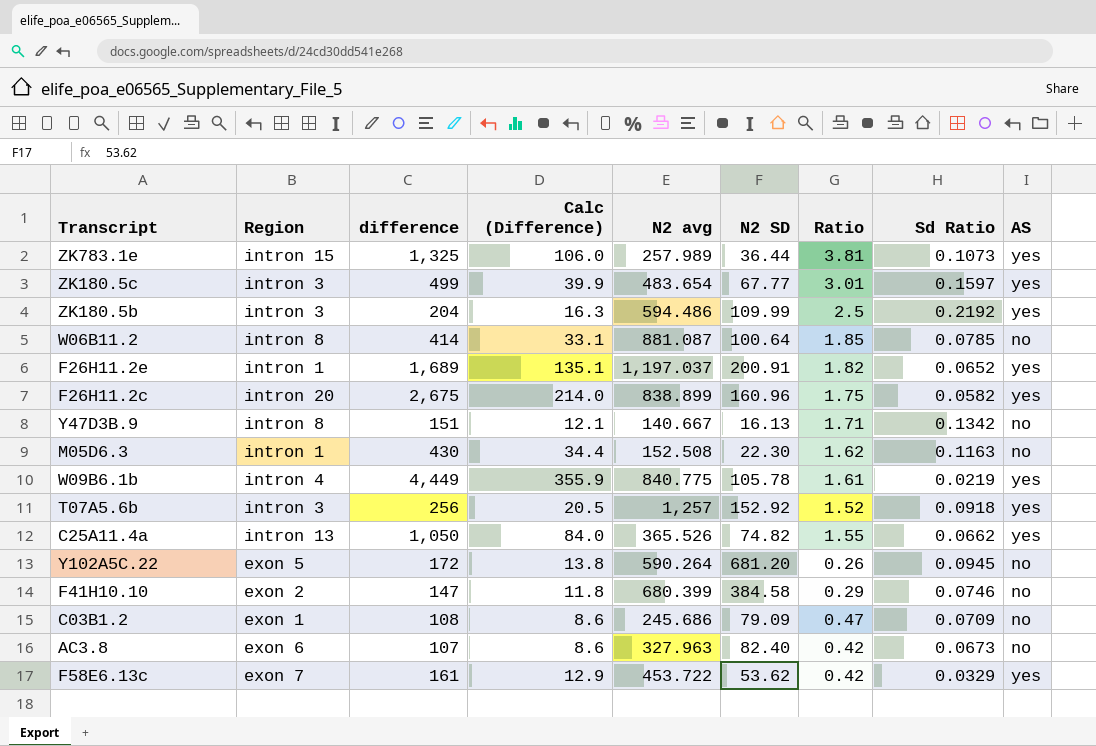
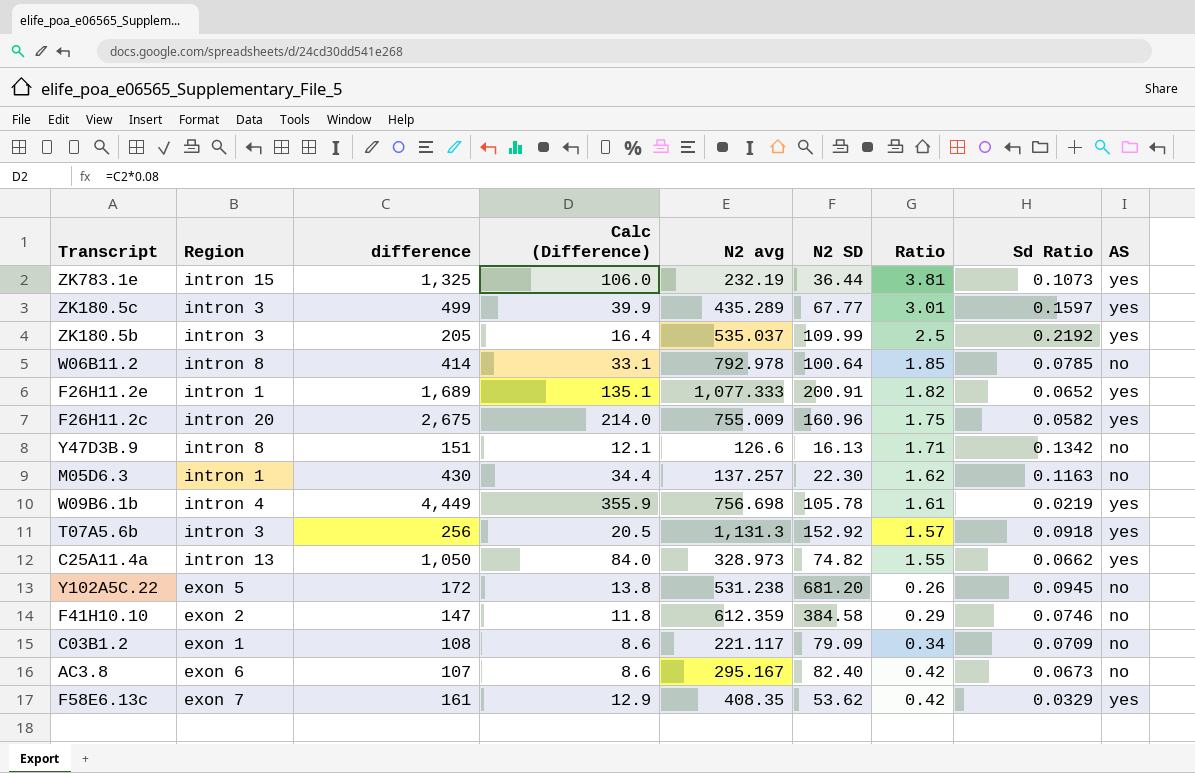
ZK783.1e | N2 avg: 257.989 -> 232.19
ZK180.5c | N2 avg: 483.654 -> 435.289
ZK180.5b | difference: 204 -> 205
ZK180.5b | Calc (Difference): 16.3 -> 16.4
ZK180.5b | N2 avg: 594.486 -> 535.037
W06B11.2 | N2 avg: 881.087 -> 792.978
F26H11.2e | N2 avg: 1,197.037 -> 1,077.333
F26H11.2c | N2 avg: 838.899 -> 755.009
Y47D3B.9 | N2 avg: 140.667 -> 126.6
M05D6.3 | N2 avg: 152.508 -> 137.257
W09B6.1b | N2 avg: 840.775 -> 756.698
T07A5.6b | N2 avg: 1,257 -> 1,131.3
T07A5.6b | Ratio: 1.52 -> 1.57
C25A11.4a | N2 avg: 365.526 -> 328.973
Y102A5C.22 | N2 avg: 590.264 -> 531.238
F41H10.10 | N2 avg: 680.399 -> 612.359
C03B1.2 | N2 avg: 245.686 -> 221.117
C03B1.2 | Ratio: 0.47 -> 0.34
AC3.8 | N2 avg: 327.963 -> 295.167
F58E6.13c | N2 avg: 453.722 -> 408.35

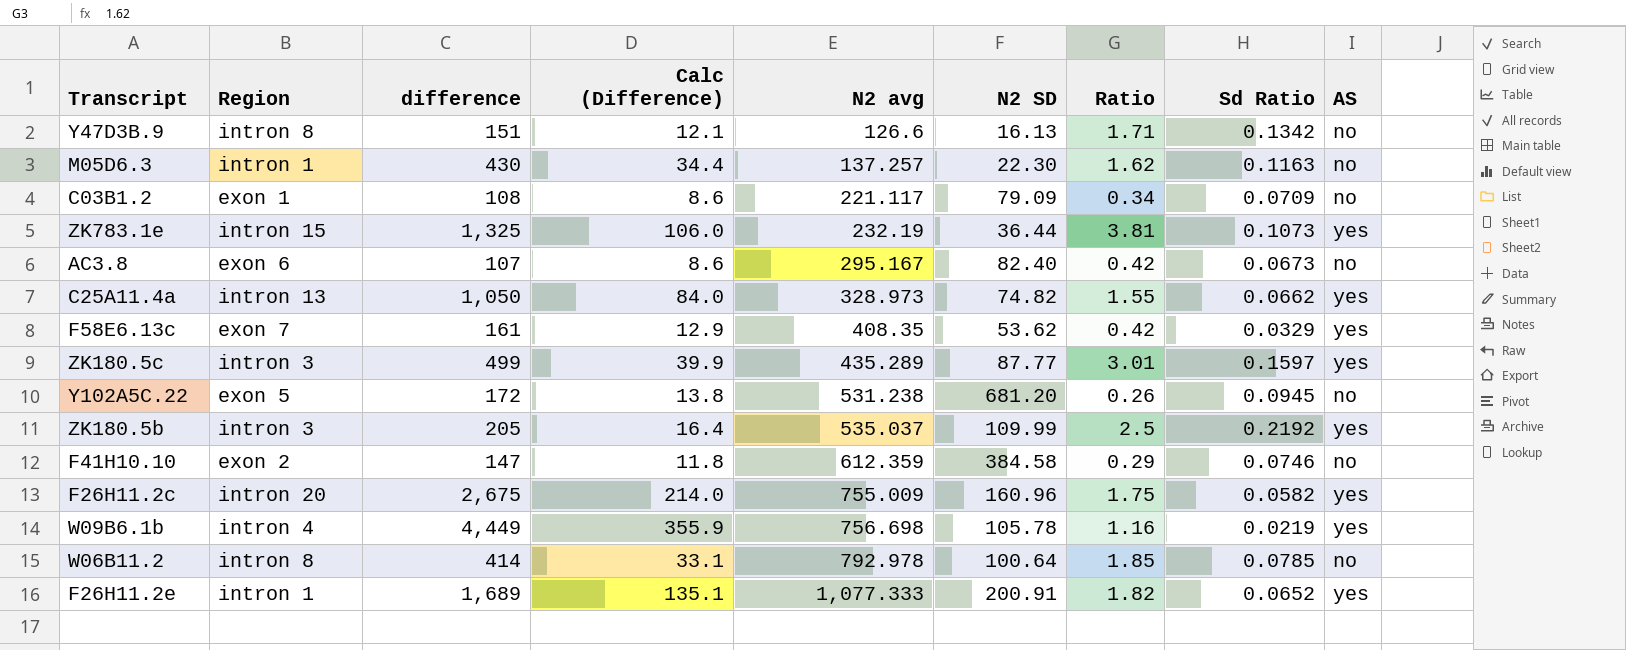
row order: none -> N2 avg ascending
row T07A5.6b: intron 3 | 256 | 20.5 | 1,131.3 | 152.92 | 1.57 | 0.0918 | yes -> none
ZK180.5c | N2 SD: 67.77 -> 87.77
W09B6.1b | Ratio: 1.61 -> 1.16

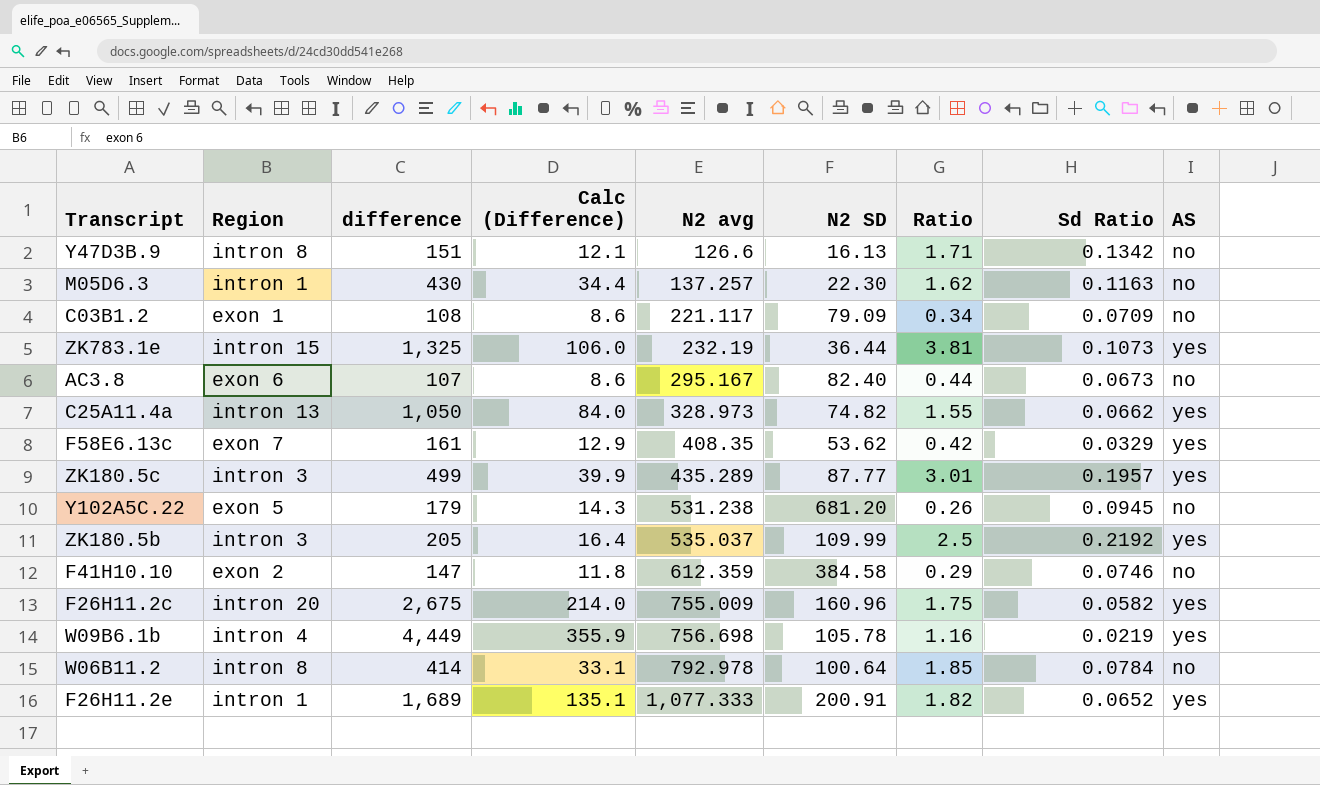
AC3.8 | Ratio: 0.42 -> 0.44
ZK180.5c | Sd Ratio: 0.1597 -> 0.1957
Y102A5C.22 | difference: 172 -> 179
Y102A5C.22 | Calc (Difference): 13.8 -> 14.3
W06B11.2 | Sd Ratio: 0.0785 -> 0.0784

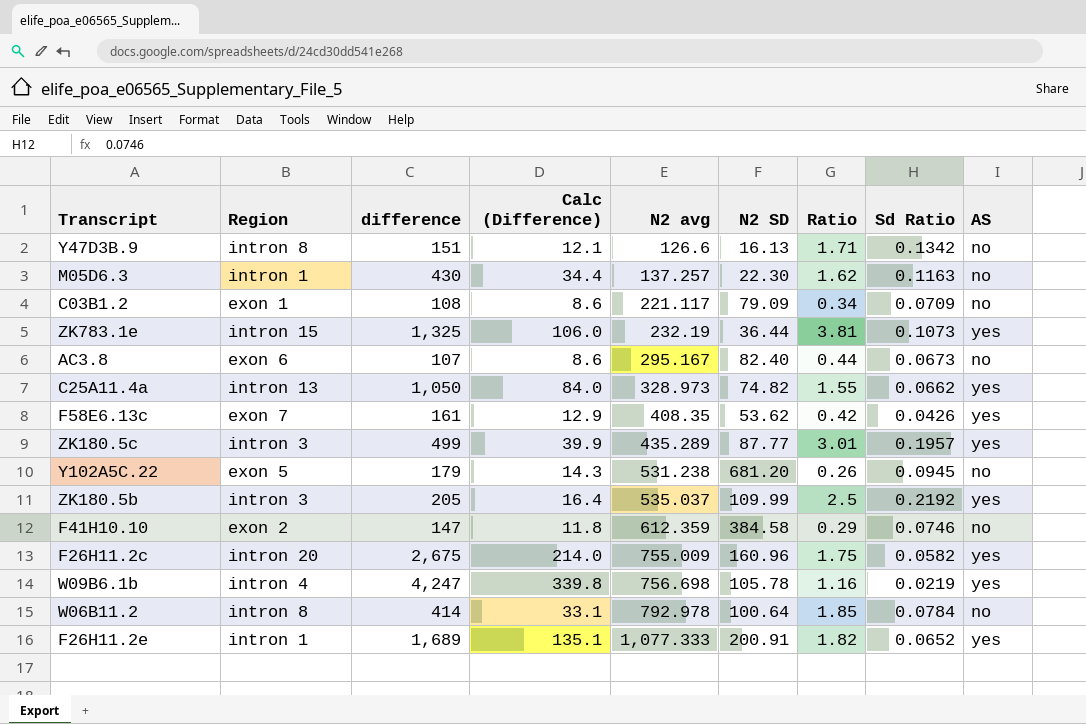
F58E6.13c | Sd Ratio: 0.0329 -> 0.0426
W09B6.1b | difference: 4,449 -> 4,247
W09B6.1b | Calc (Difference): 355.9 -> 339.8

